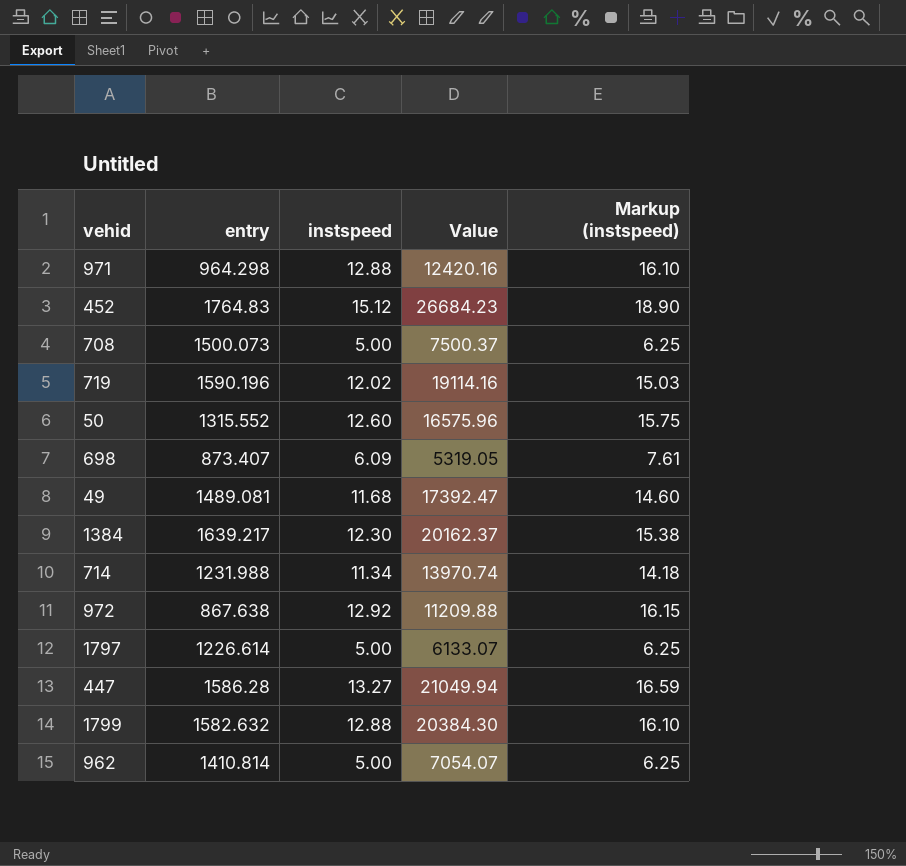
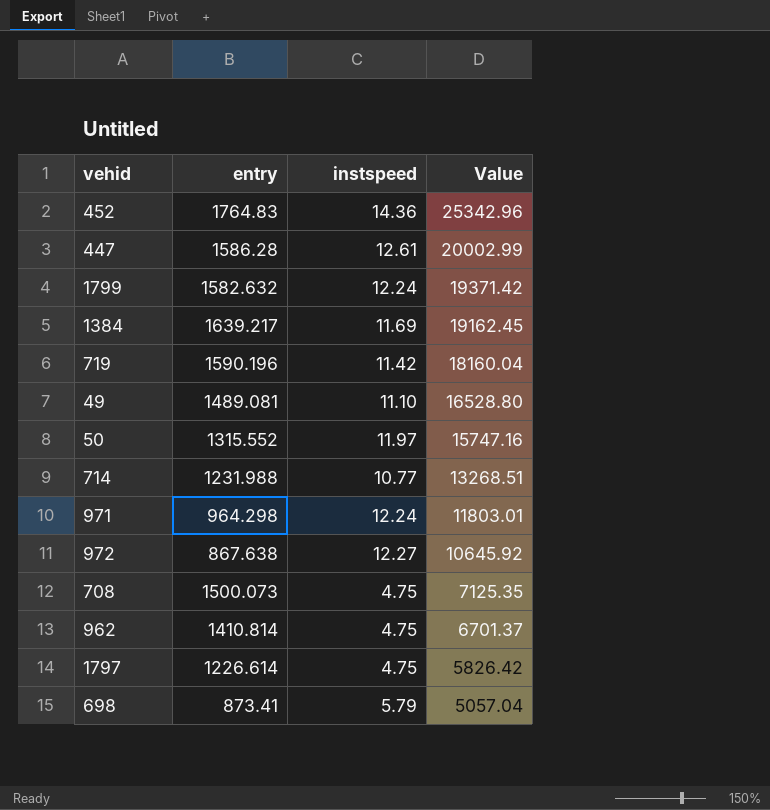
row order: none -> Value descending
column Markup (instspeed) | formula: [instspeed] * 1.25 -> none
452 | instspeed: 15.12 -> 14.36
452 | Value: 26684.23 -> 25342.96
447 | instspeed: 13.27 -> 12.61
447 | Value: 21049.94 -> 20002.99
1799 | instspeed: 12.88 -> 12.24
1799 | Value: 20384.30 -> 19371.42
1384 | instspeed: 12.30 -> 11.69
1384 | Value: 20162.37 -> 19162.45
719 | instspeed: 12.02 -> 11.42
719 | Value: 19114.16 -> 18160.04
49 | instspeed: 11.68 -> 11.10
49 | Value: 17392.47 -> 16528.80
50 | instspeed: 12.60 -> 11.97
50 | Value: 16575.96 -> 15747.16
714 | instspeed: 11.34 -> 10.77
714 | Value: 13970.74 -> 13268.51
971 | instspeed: 12.88 -> 12.24
971 | Value: 12420.16 -> 11803.01
972 | instspeed: 12.92 -> 12.27
972 | Value: 11209.88 -> 10645.92
708 | instspeed: 5.00 -> 4.75
708 | Value: 7500.37 -> 7125.35
962 | instspeed: 5.00 -> 4.75
962 | Value: 7054.07 -> 6701.37
1797 | instspeed: 5.00 -> 4.75
1797 | Value: 6133.07 -> 5826.42
698 | entry: 873.407 -> 873.41
698 | instspeed: 6.09 -> 5.79
698 | Value: 5319.05 -> 5057.04

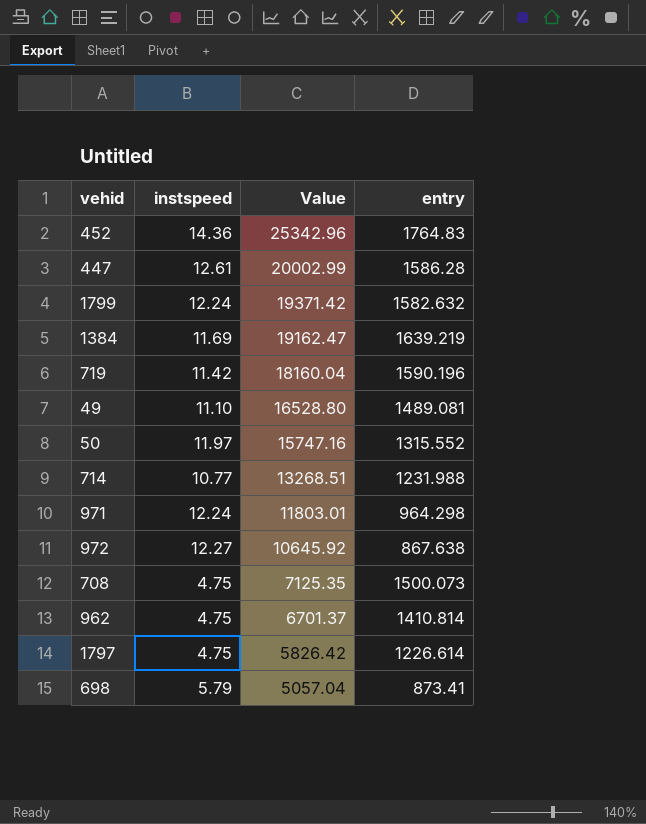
column entry | position: 2 -> 4
1384 | Value: 19162.45 -> 19162.47
1384 | entry: 1639.217 -> 1639.219

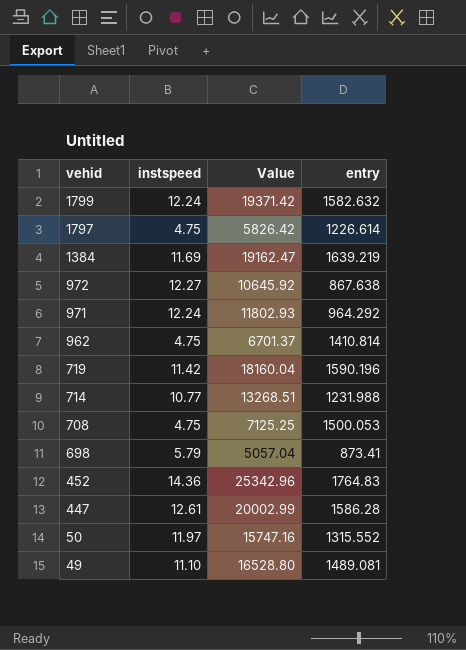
row order: Value descending -> vehid descending
971 | Value: 11803.01 -> 11802.93
971 | entry: 964.298 -> 964.292
708 | Value: 7125.35 -> 7125.25
708 | entry: 1500.073 -> 1500.053

